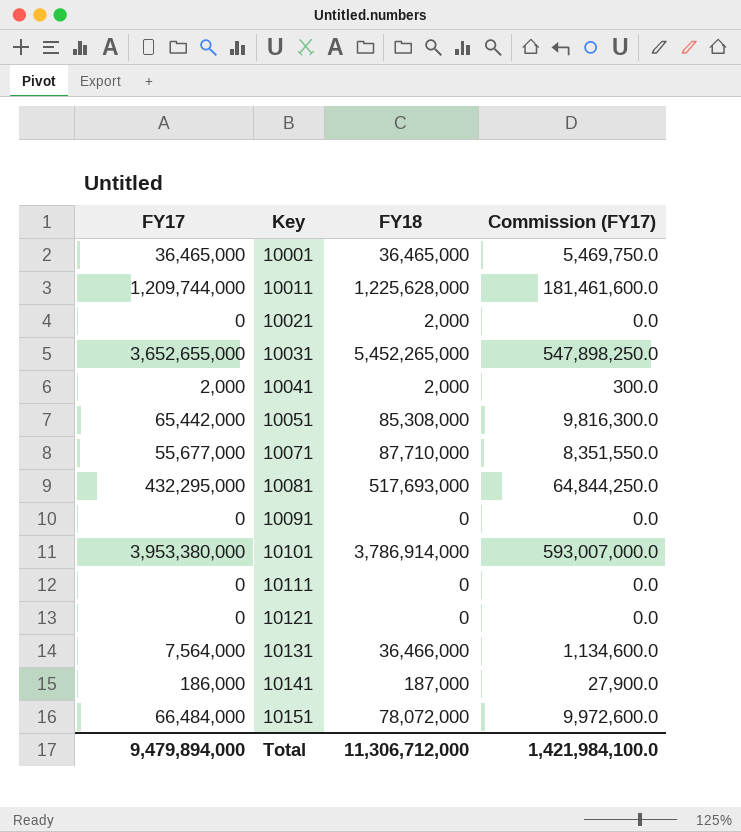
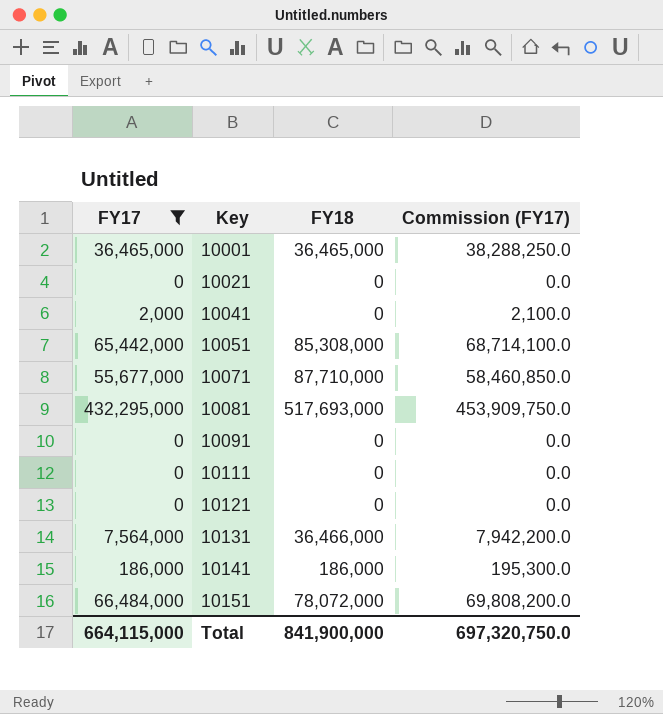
filter: none -> FY17 <= 432,295,000
column Commission (FY17) | formula: [FY17] * 0.15 -> [FY17] * 1.05
10021 | FY18: 2,000 -> 0
10041 | FY18: 2,000 -> 0
10141 | FY18: 187,000 -> 186,000
Total | FY17: 9,479,894,000 -> 664,115,000
Total | FY18: 11,306,712,000 -> 841,900,000
Total | Commission (FY17): 1,421,984,100.0 -> 697,320,750.0

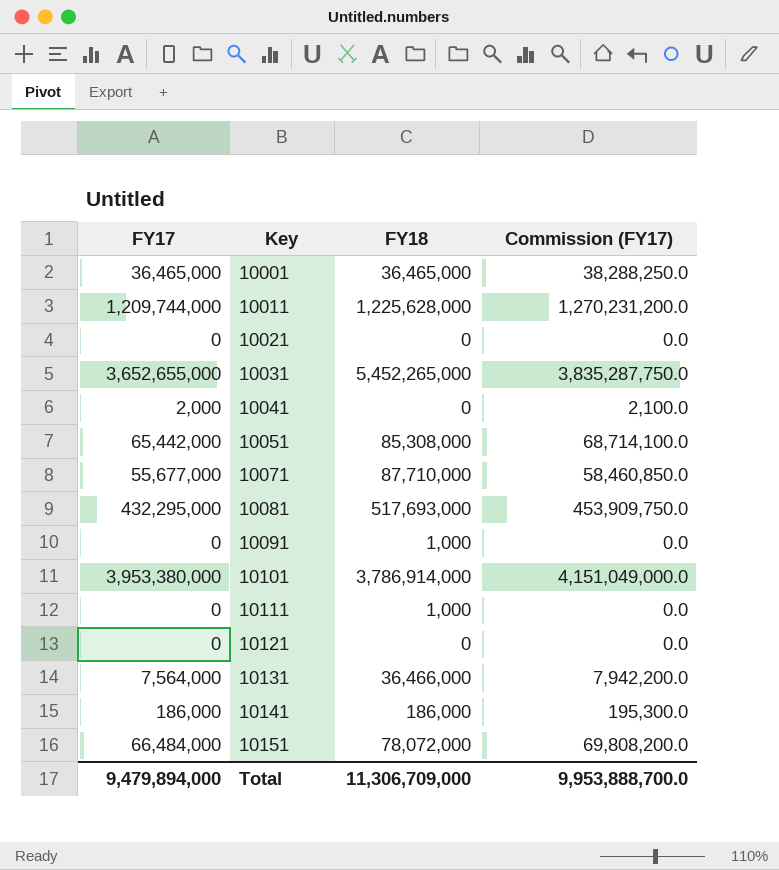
filter: FY17 <= 432,295,000 -> none
10091 | FY18: 0 -> 1,000
10111 | FY18: 0 -> 1,000
Total | FY17: 664,115,000 -> 9,479,894,000
Total | FY18: 841,900,000 -> 11,306,709,000
Total | Commission (FY17): 697,320,750.0 -> 9,953,888,700.0

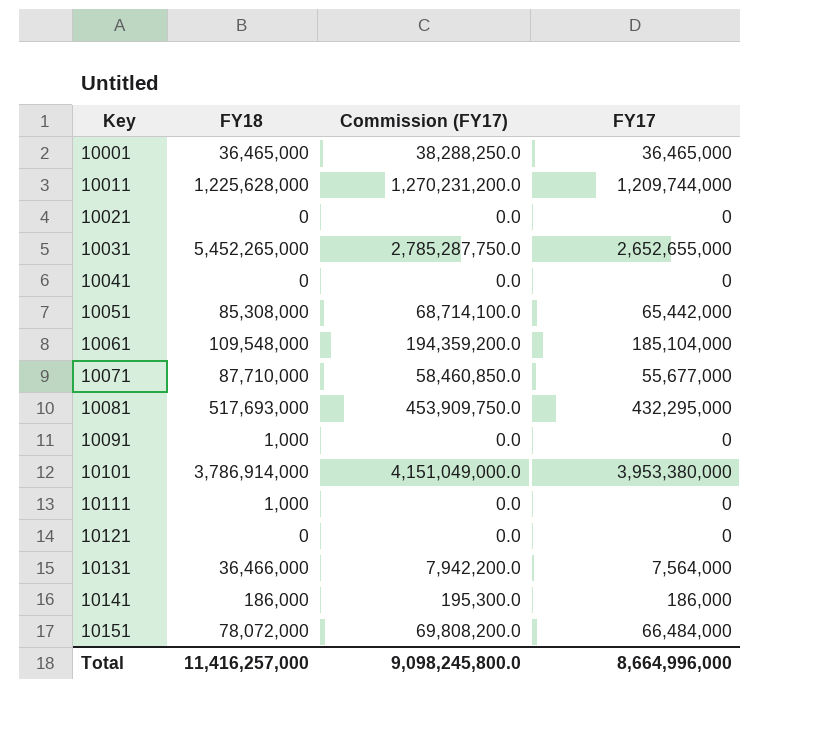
column FY17 | position: 1 -> 4
10031 | Commission (FY17): 3,835,287,750.0 -> 2,785,287,750.0
10031 | FY17: 3,652,655,000 -> 2,652,655,000
10041 | Commission (FY17): 2,100.0 -> 0.0
10041 | FY17: 2,000 -> 0
row 10061: none -> 109,548,000 | 194,359,200.0 | 185,104,000
Total | FY18: 11,306,709,000 -> 11,416,257,000
Total | Commission (FY17): 9,953,888,700.0 -> 9,098,245,800.0
Total | FY17: 9,479,894,000 -> 8,664,996,000

